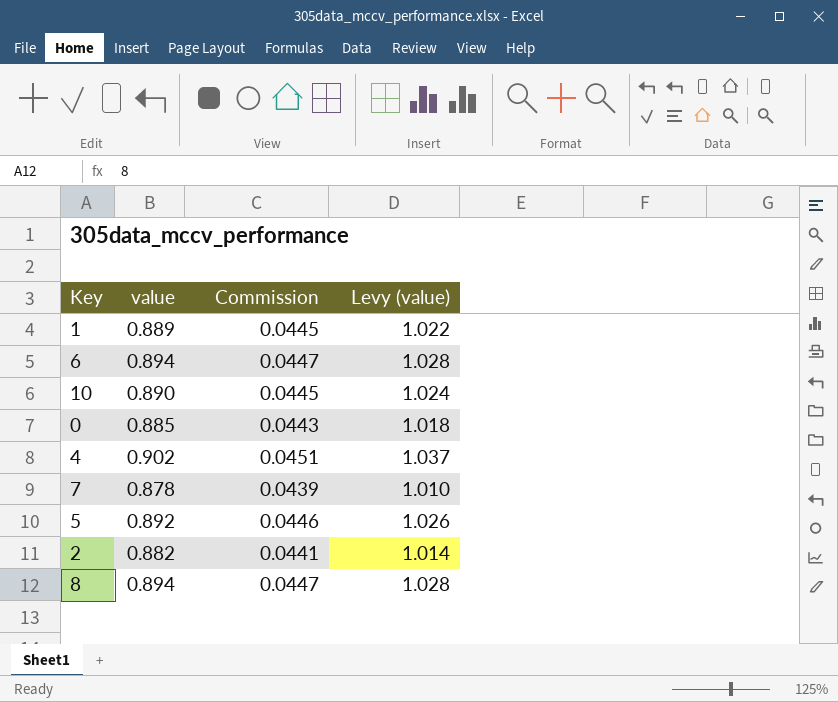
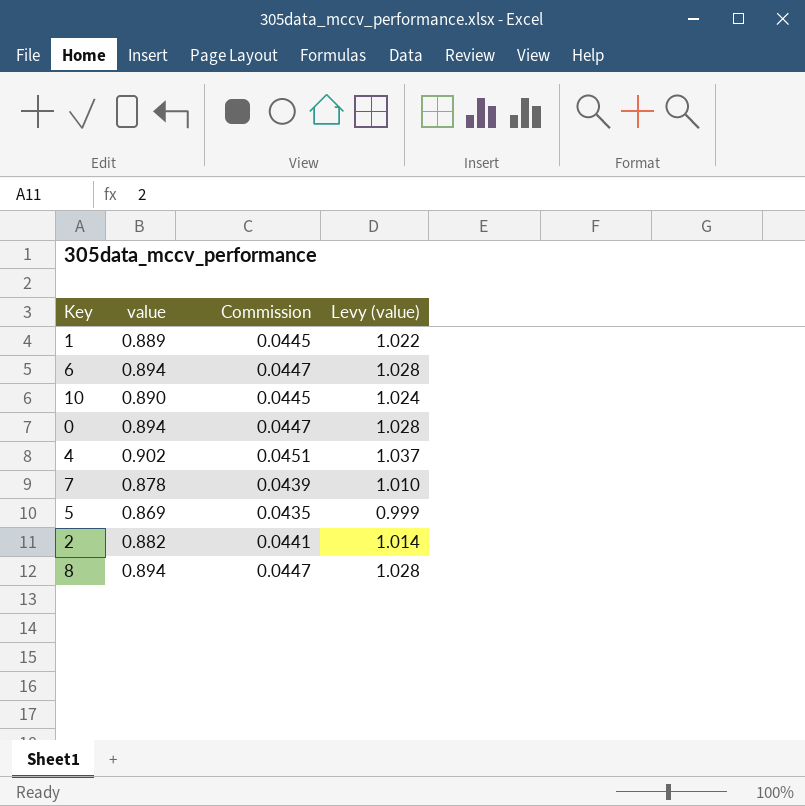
0 | value: 0.885 -> 0.894
0 | Commission: 0.0443 -> 0.0447
0 | Levy (value): 1.018 -> 1.028
5 | value: 0.892 -> 0.869
5 | Commission: 0.0446 -> 0.0435
5 | Levy (value): 1.026 -> 0.999

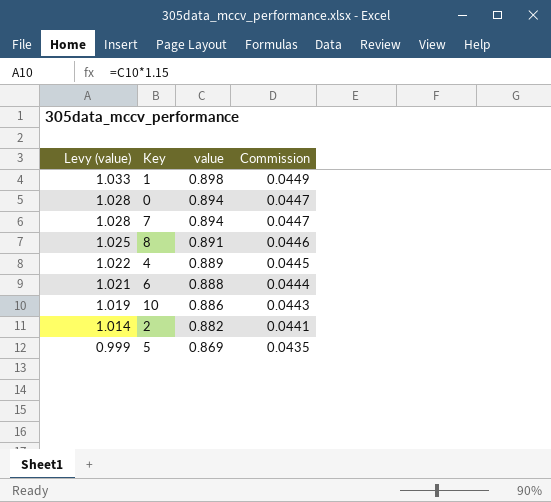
row order: none -> Levy (value) descending
column Levy (value) | position: 4 -> 1
1 | Levy (value): 1.022 -> 1.033
1 | value: 0.889 -> 0.898
1 | Commission: 0.0445 -> 0.0449
7 | Levy (value): 1.010 -> 1.028
7 | value: 0.878 -> 0.894
7 | Commission: 0.0439 -> 0.0447
8 | Levy (value): 1.028 -> 1.025
8 | value: 0.894 -> 0.891
8 | Commission: 0.0447 -> 0.0446
4 | Levy (value): 1.037 -> 1.022
4 | value: 0.902 -> 0.889
4 | Commission: 0.0451 -> 0.0445
6 | Levy (value): 1.028 -> 1.021
6 | value: 0.894 -> 0.888
6 | Commission: 0.0447 -> 0.0444
10 | Levy (value): 1.024 -> 1.019
10 | value: 0.890 -> 0.886
10 | Commission: 0.0445 -> 0.0443

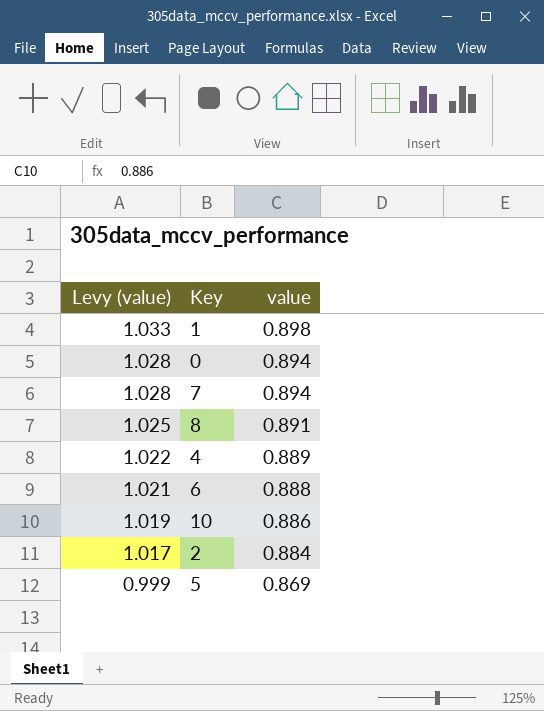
column Commission | formula: [value] * 0.05 -> none
2 | Levy (value): 1.014 -> 1.017
2 | value: 0.882 -> 0.884

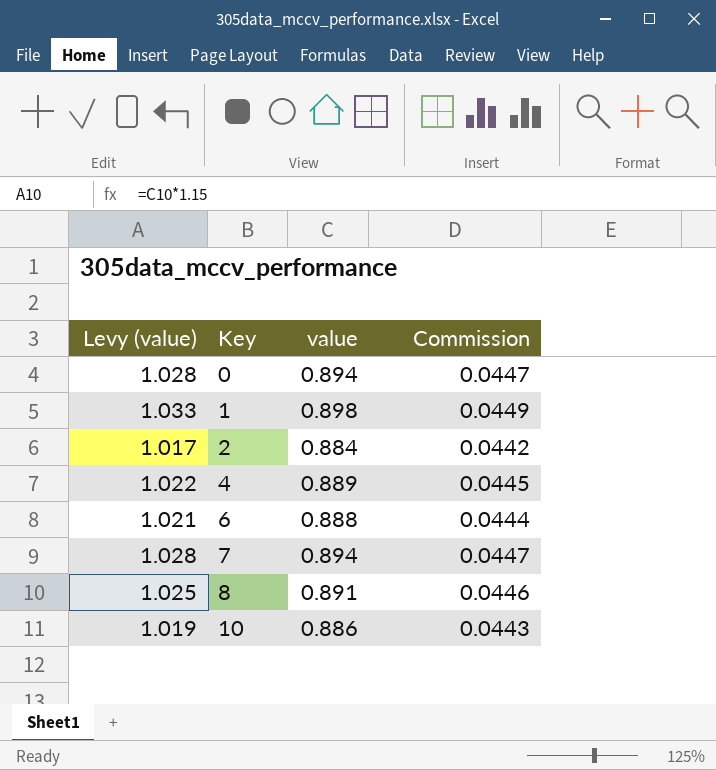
row order: Levy (value) descending -> Key ascending
column Commission | formula: none -> [value] * 0.05
row 5: 0.999 | 0.869 -> none

